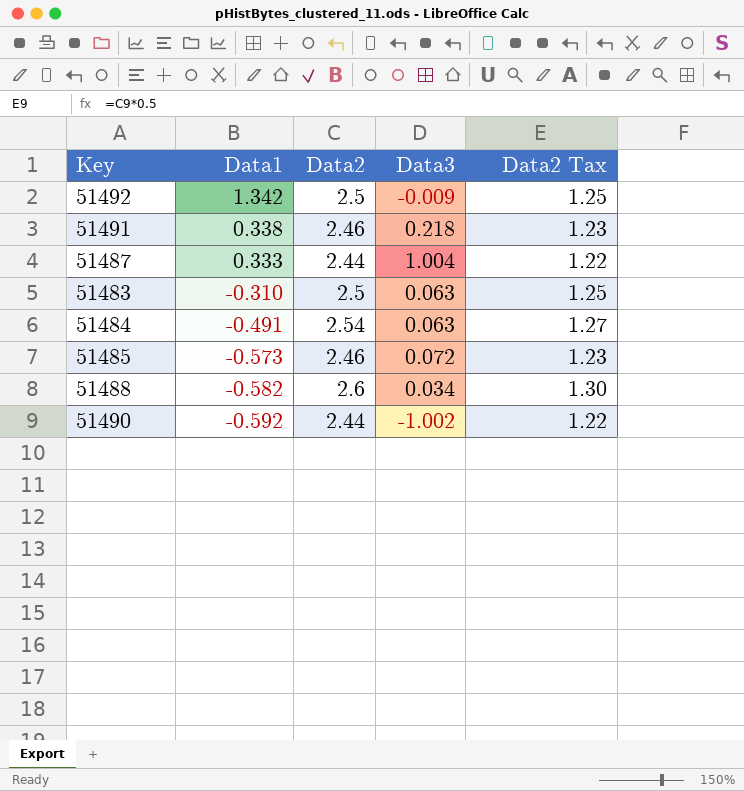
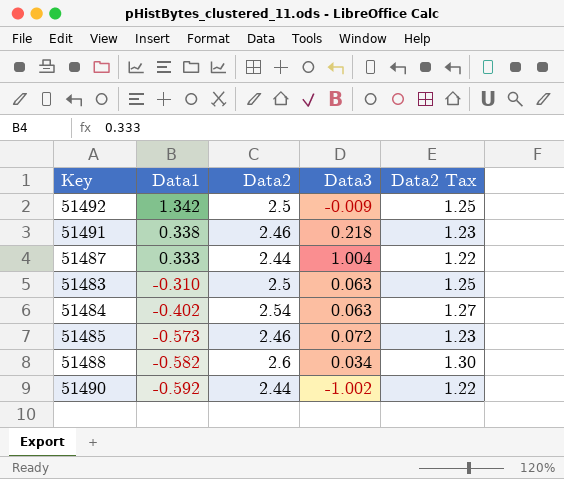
51484 | Data1: -0.491 -> -0.402

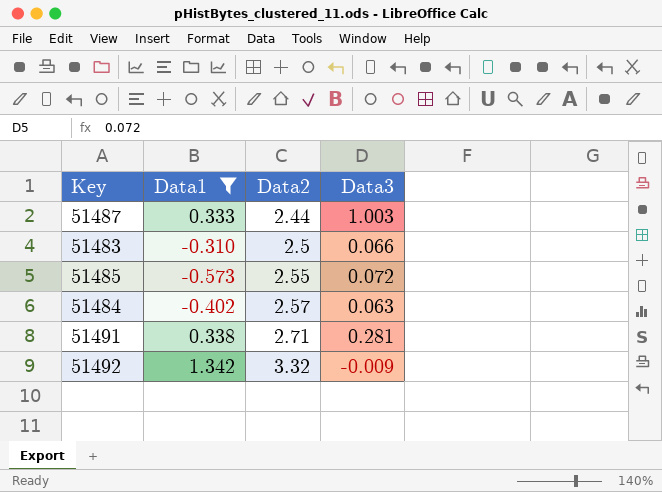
filter: none -> Data1 >= -0.573
row order: Data1 descending -> Data2 ascending
column Data2 Tax | formula: [Data2] * 0.5 -> none
51487 | Data3: 1.004 -> 1.003
51483 | Data3: 0.063 -> 0.066
51485 | Data2: 2.46 -> 2.55
51484 | Data2: 2.54 -> 2.57
51491 | Data2: 2.46 -> 2.71
51491 | Data3: 0.218 -> 0.281
51492 | Data2: 2.5 -> 3.32

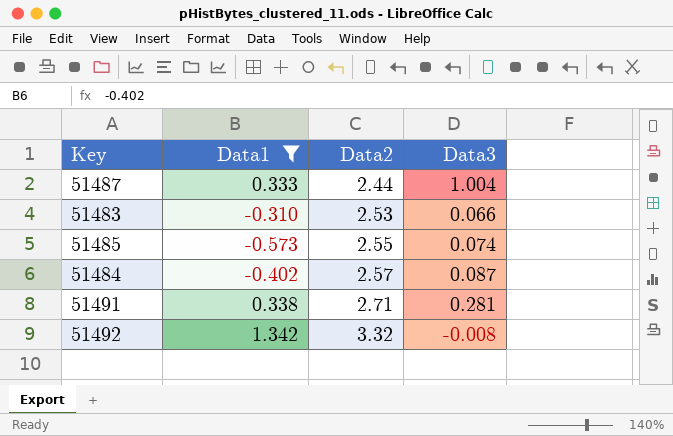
51487 | Data3: 1.003 -> 1.004
51483 | Data2: 2.5 -> 2.53
51485 | Data3: 0.072 -> 0.074
51484 | Data3: 0.063 -> 0.087
51492 | Data3: -0.009 -> -0.008

